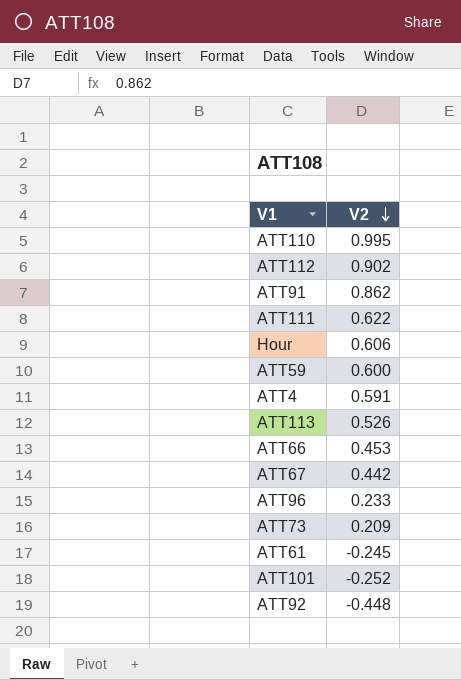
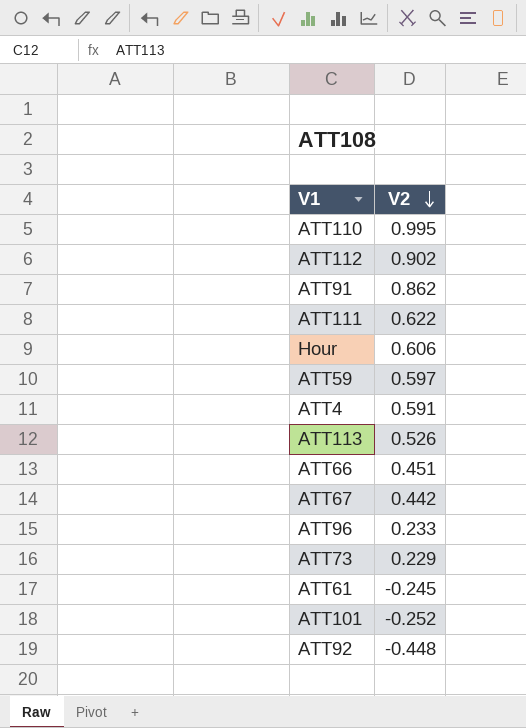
ATT59 | V2: 0.600 -> 0.597
ATT66 | V2: 0.453 -> 0.451
ATT73 | V2: 0.209 -> 0.229

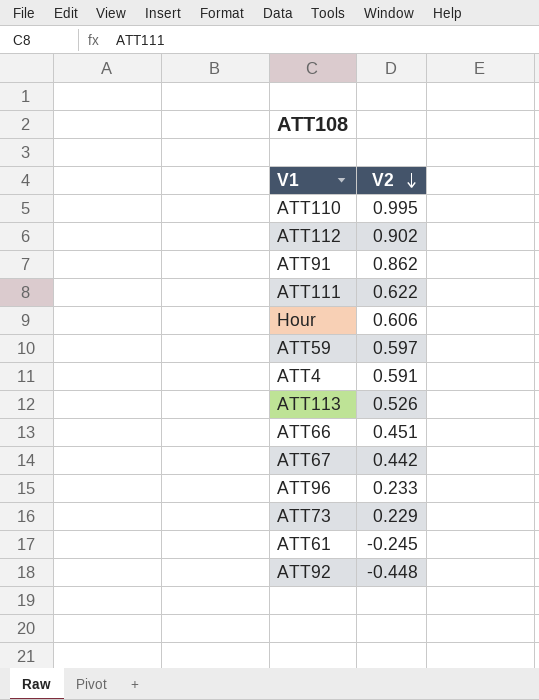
row ATT101: -0.252 -> none

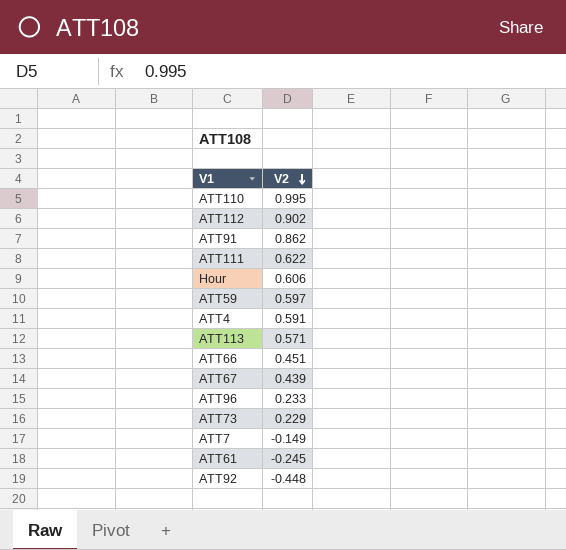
ATT113 | V2: 0.526 -> 0.571
ATT67 | V2: 0.442 -> 0.439
row ATT7: none -> -0.149

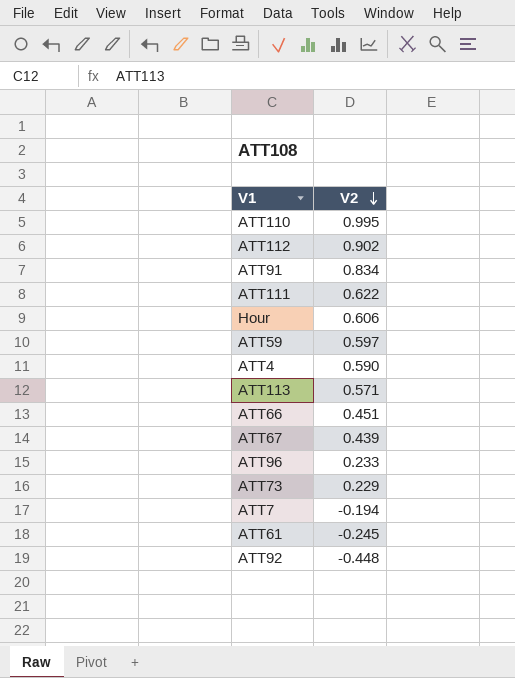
ATT91 | V2: 0.862 -> 0.834
ATT4 | V2: 0.591 -> 0.590
ATT7 | V2: -0.149 -> -0.194

